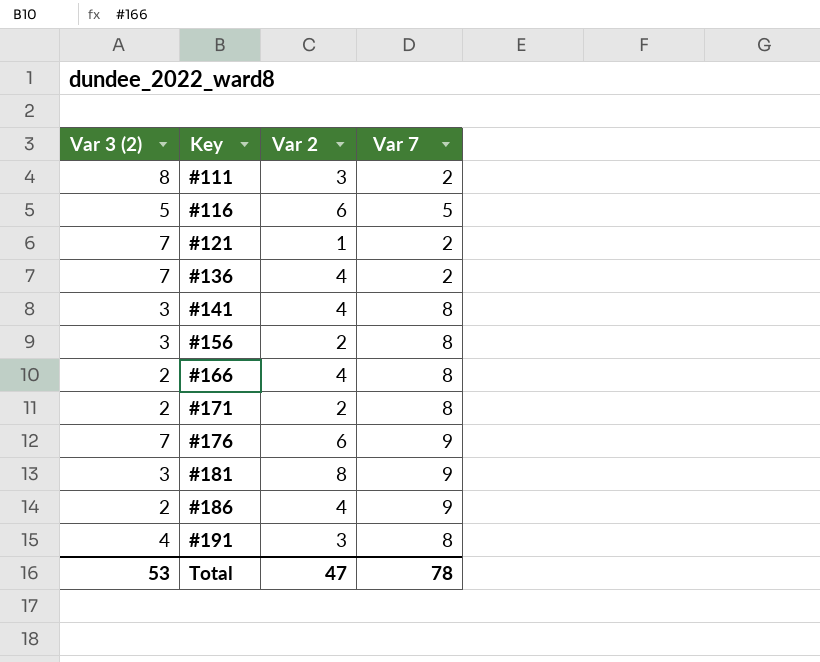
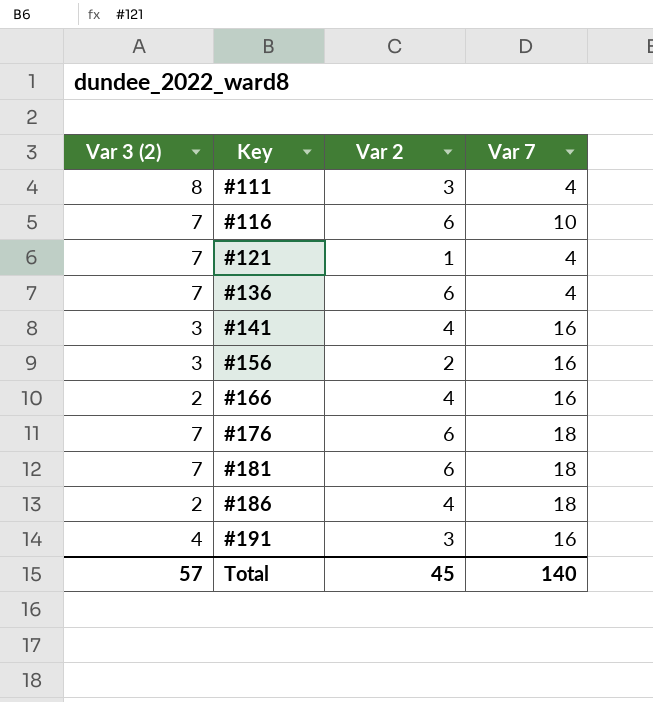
row #171: 2 | 2 | 8 -> none
#111 | Var 7: 2 -> 4
#116 | Var 3 (2): 5 -> 7
#116 | Var 7: 5 -> 10
#121 | Var 7: 2 -> 4
#136 | Var 2: 4 -> 6
#136 | Var 7: 2 -> 4
#141 | Var 7: 8 -> 16
#156 | Var 7: 8 -> 16
#166 | Var 7: 8 -> 16
#176 | Var 7: 9 -> 18
#181 | Var 3 (2): 3 -> 7
#181 | Var 2: 8 -> 6
#181 | Var 7: 9 -> 18
#186 | Var 7: 9 -> 18
#191 | Var 7: 8 -> 16
Total | Var 3 (2): 53 -> 57
Total | Var 2: 47 -> 45
Total | Var 7: 78 -> 140

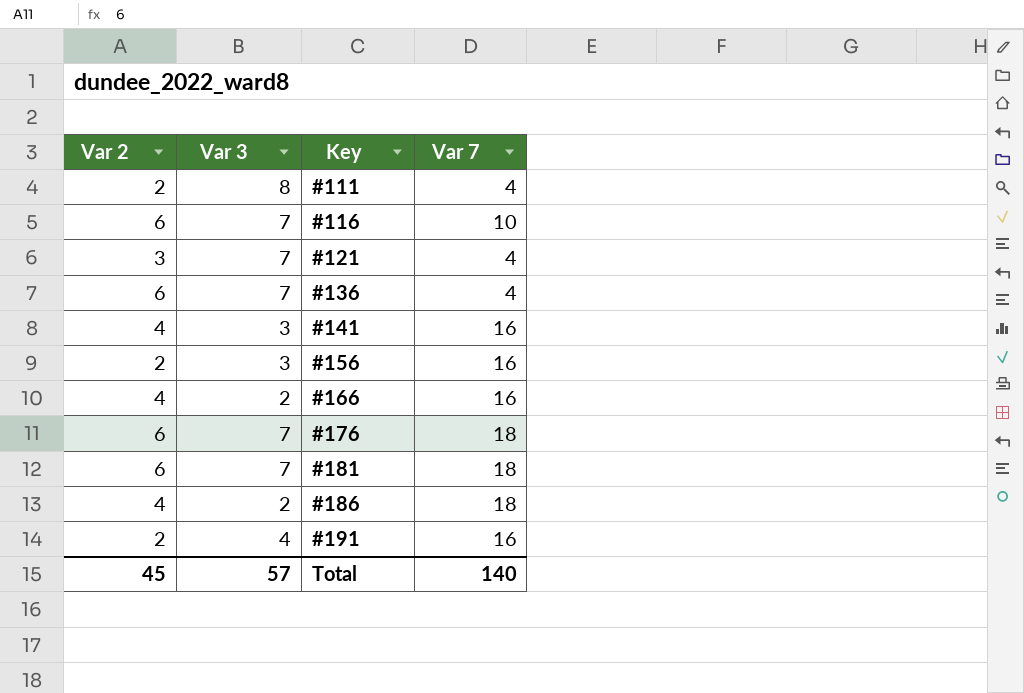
column Var 2 | position: 3 -> 1
column name: Var 3 (2) -> Var 3
#111 | Var 2: 3 -> 2
#121 | Var 2: 1 -> 3
#191 | Var 2: 3 -> 2

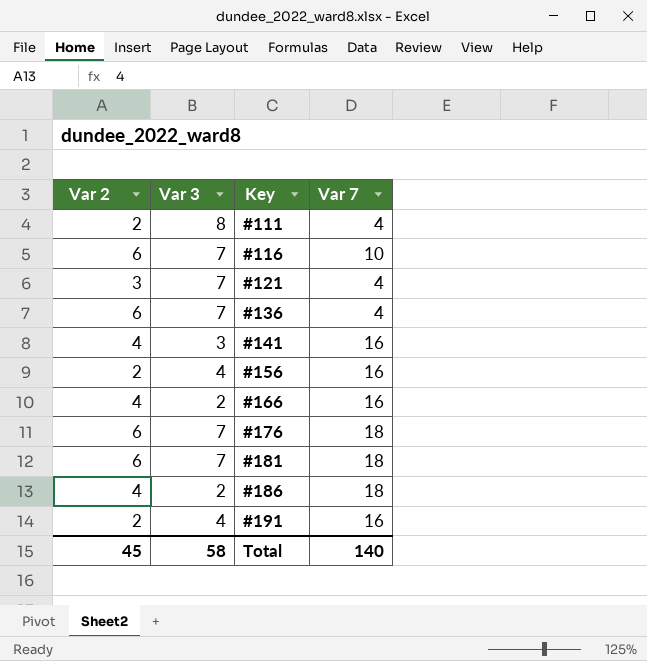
#156 | Var 3: 3 -> 4
Total | Var 3: 57 -> 58

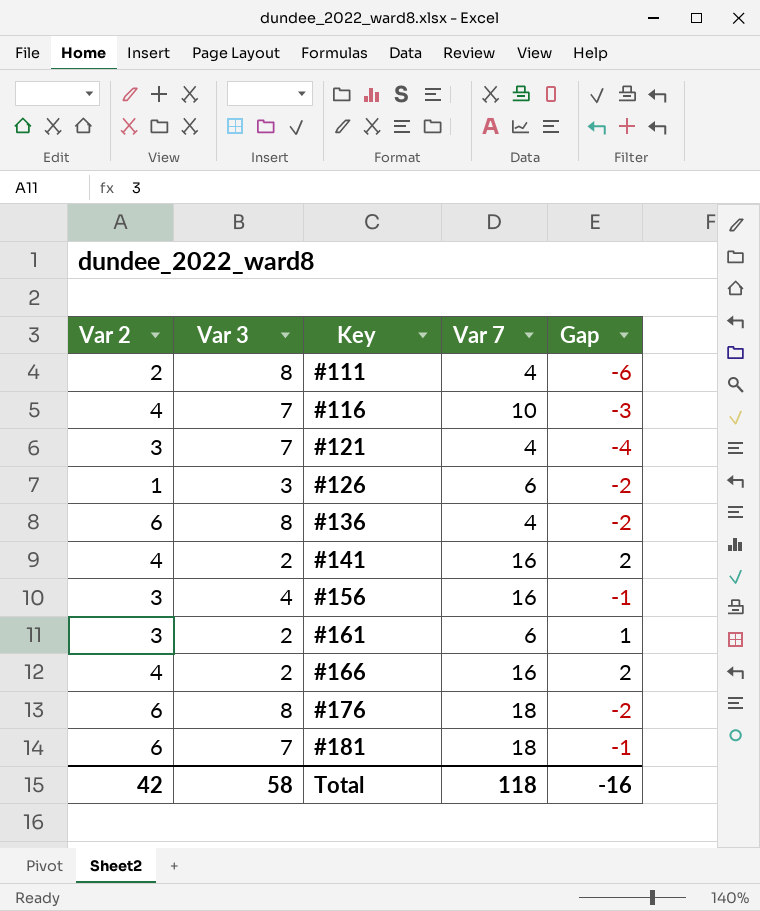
column Gap | formula: none -> [Var 2] - [Var 3]
row #186: 4 | 2 | 18 -> none
row #191: 2 | 4 | 16 -> none
#116 | Var 2: 6 -> 4
row #126: none -> 1 | 3 | 6 | -2
#136 | Var 3: 7 -> 8
#141 | Var 3: 3 -> 2
#156 | Var 2: 2 -> 3
row #161: none -> 3 | 2 | 6 | 1
#176 | Var 3: 7 -> 8
Total | Var 2: 45 -> 42
Total | Var 7: 140 -> 118

